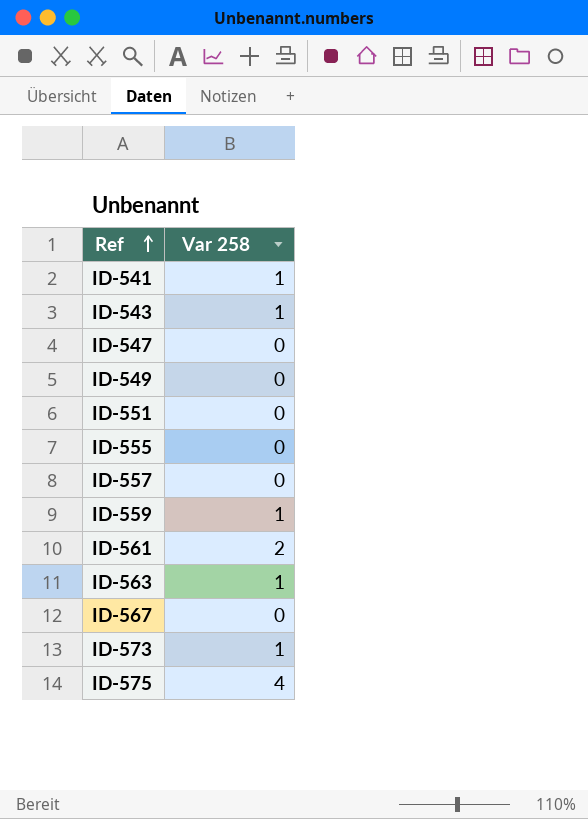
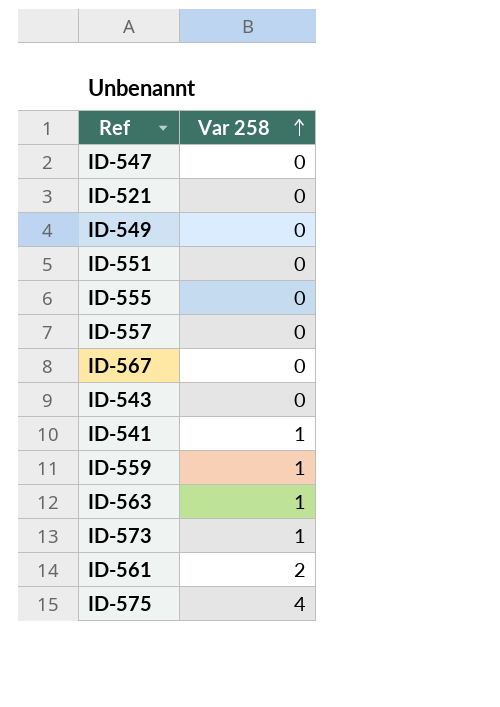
row order: Ref ascending -> Var 258 ascending
row ID-521: none -> 0
ID-543 | Var 258: 1 -> 0

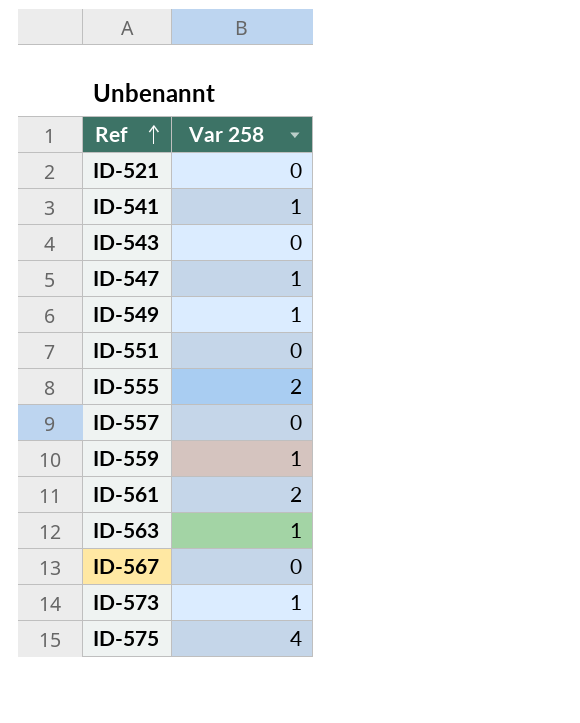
row order: Var 258 ascending -> Ref ascending
ID-547 | Var 258: 0 -> 1
ID-549 | Var 258: 0 -> 1
ID-555 | Var 258: 0 -> 2

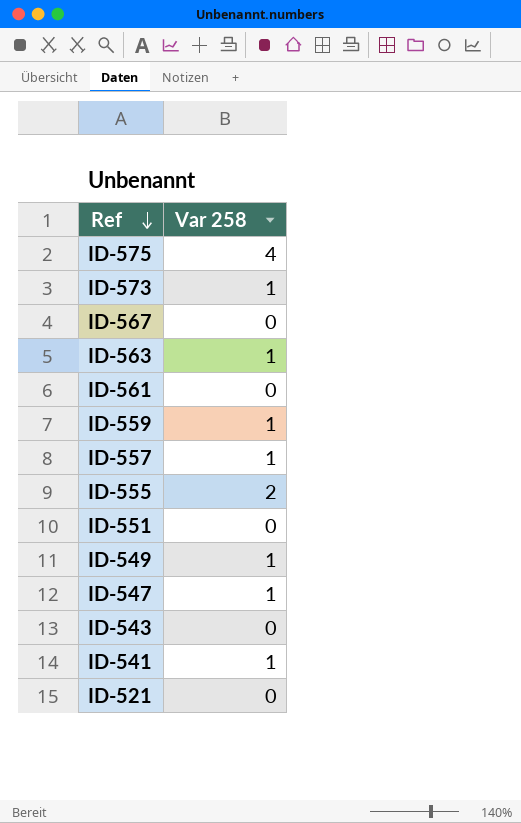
row order: Ref ascending -> Ref descending
ID-561 | Var 258: 2 -> 0
ID-557 | Var 258: 0 -> 1

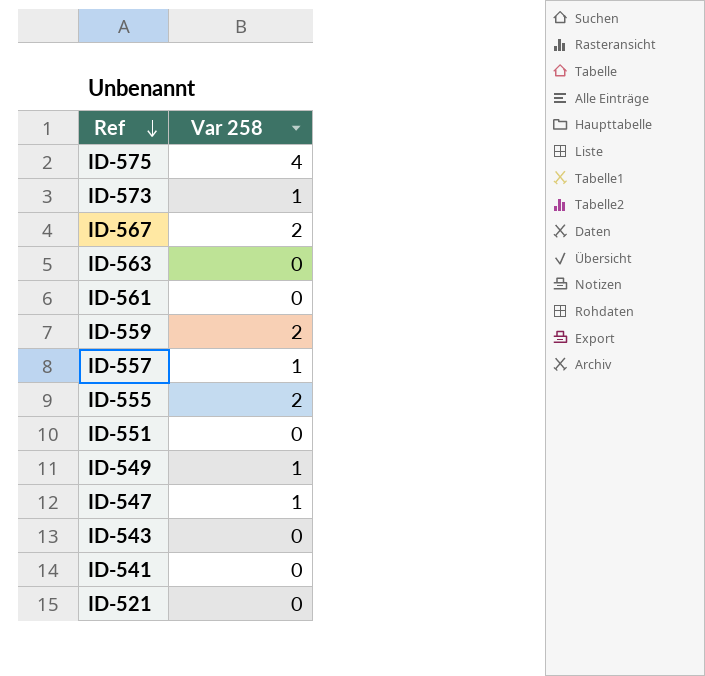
ID-567 | Var 258: 0 -> 2
ID-563 | Var 258: 1 -> 0
ID-559 | Var 258: 1 -> 2
ID-541 | Var 258: 1 -> 0

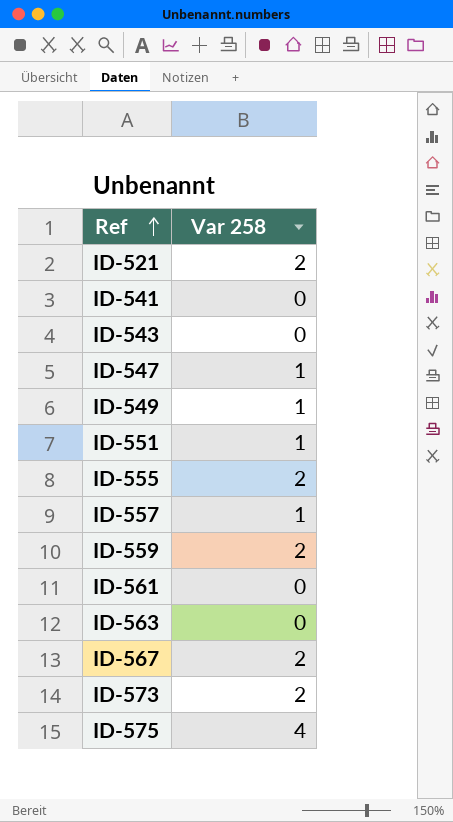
row order: Ref descending -> Ref ascending
ID-521 | Var 258: 0 -> 2
ID-551 | Var 258: 0 -> 1
ID-573 | Var 258: 1 -> 2

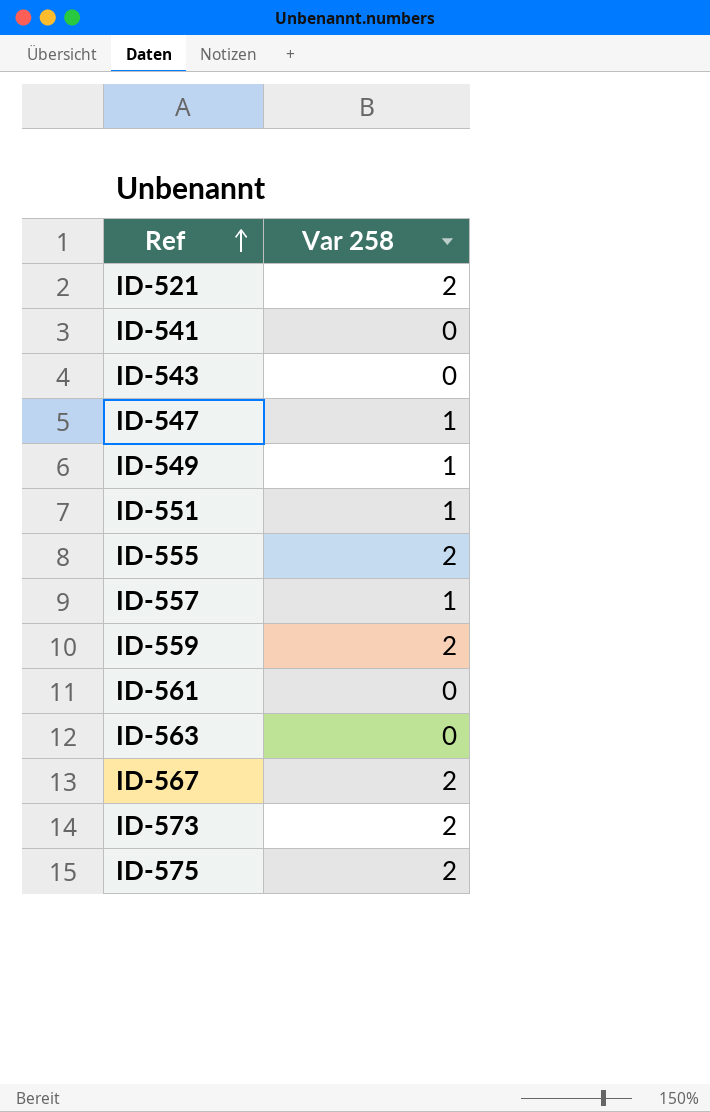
ID-575 | Var 258: 4 -> 2

